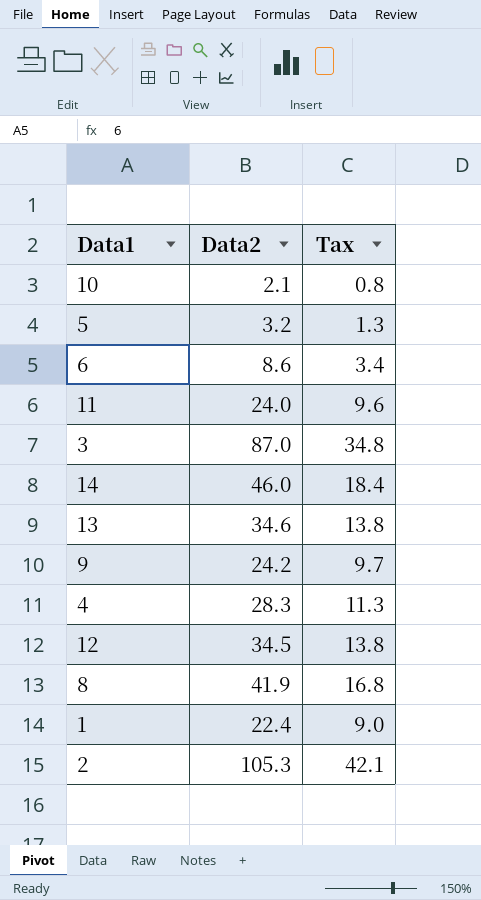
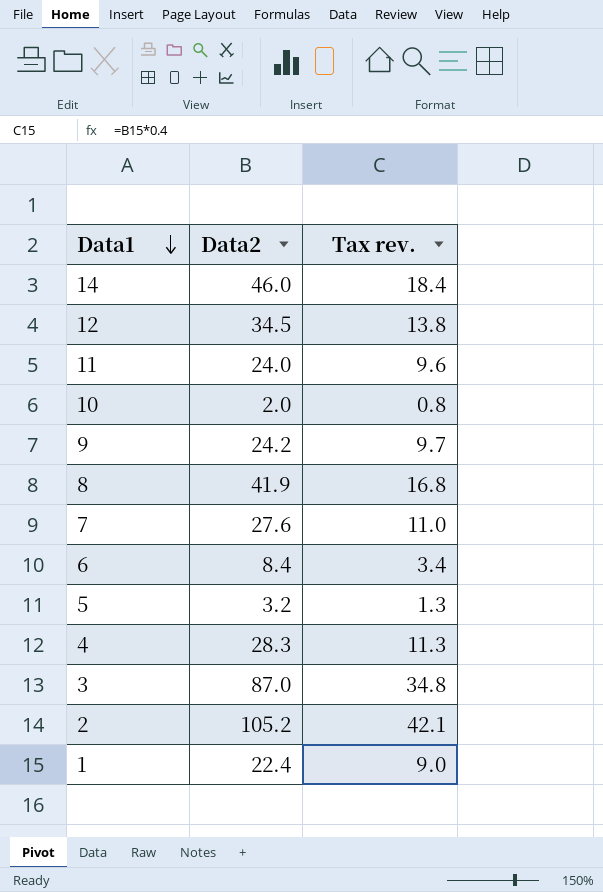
row order: none -> Data1 descending
column name: Tax -> Tax rev.
row 13: 34.6 | 13.8 -> none
10 | Data2: 2.1 -> 2.0
row 7: none -> 27.6 | 11.0
6 | Data2: 8.6 -> 8.4
2 | Data2: 105.3 -> 105.2

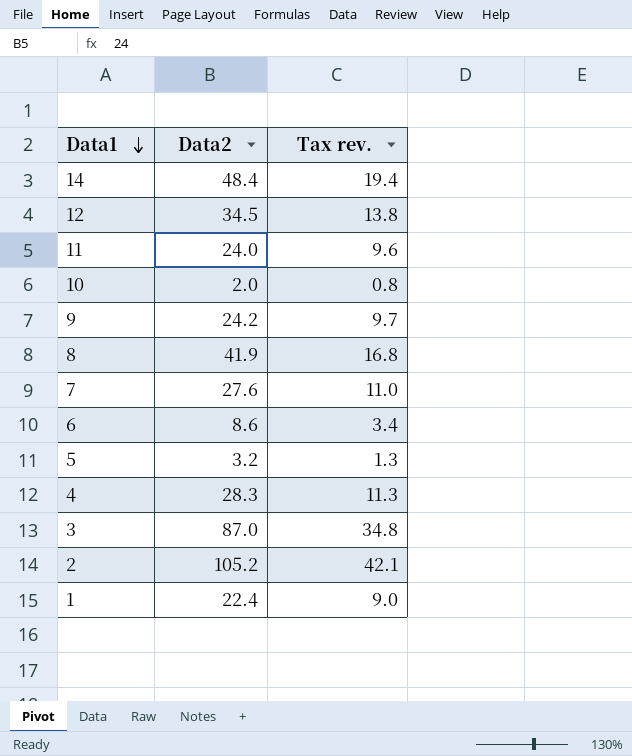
14 | Data2: 46.0 -> 48.4
14 | Tax rev.: 18.4 -> 19.4
6 | Data2: 8.4 -> 8.6

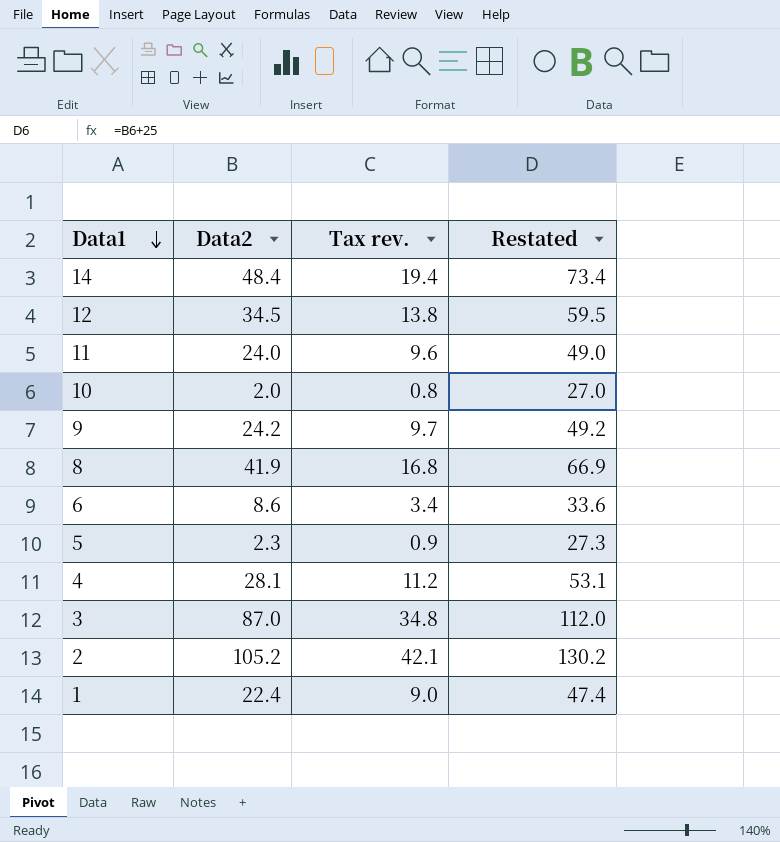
column Restated | formula: none -> [Data2] + 25
row 7: 27.6 | 11.0 -> none
5 | Data2: 3.2 -> 2.3
5 | Tax rev.: 1.3 -> 0.9
4 | Data2: 28.3 -> 28.1
4 | Tax rev.: 11.3 -> 11.2

